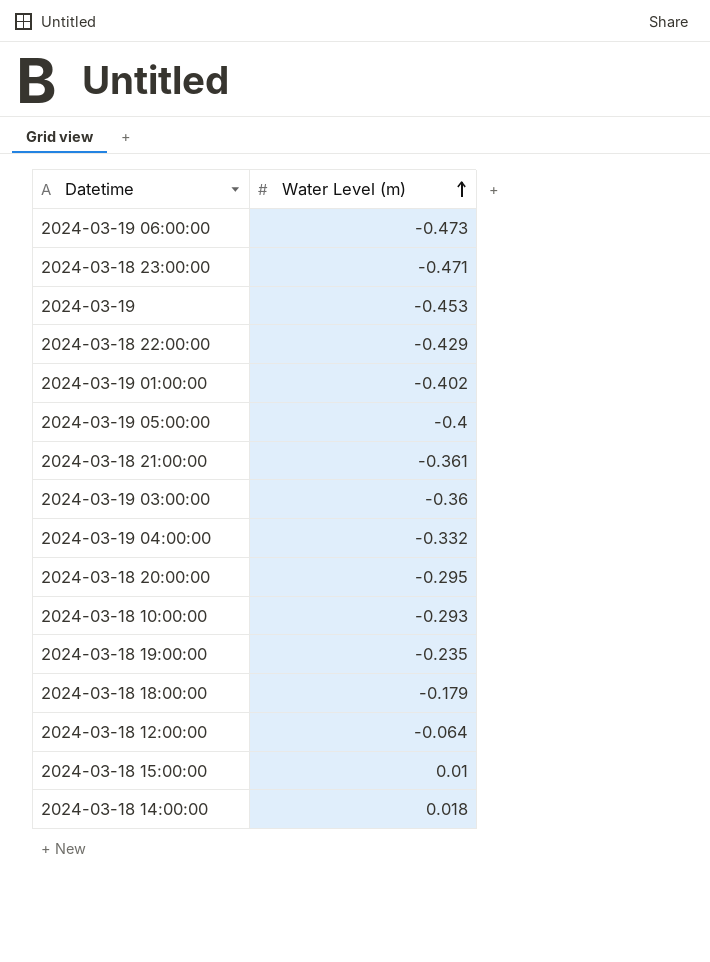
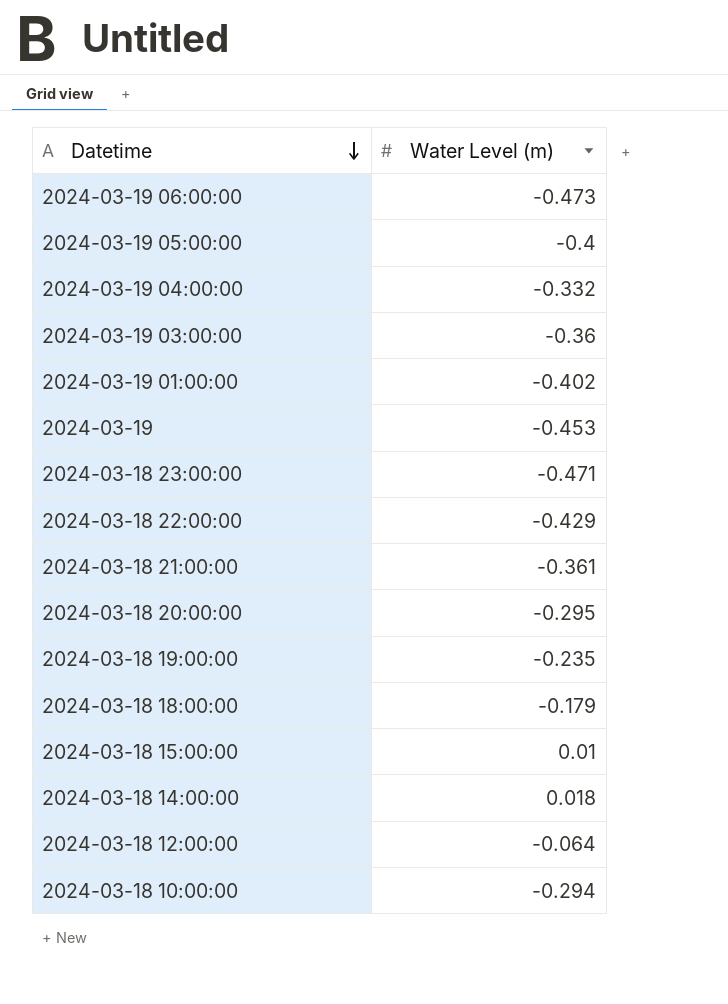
row order: Water Level (m) ascending -> Datetime descending
2024-03-18 10:00:00 | Water Level (m): -0.293 -> -0.294

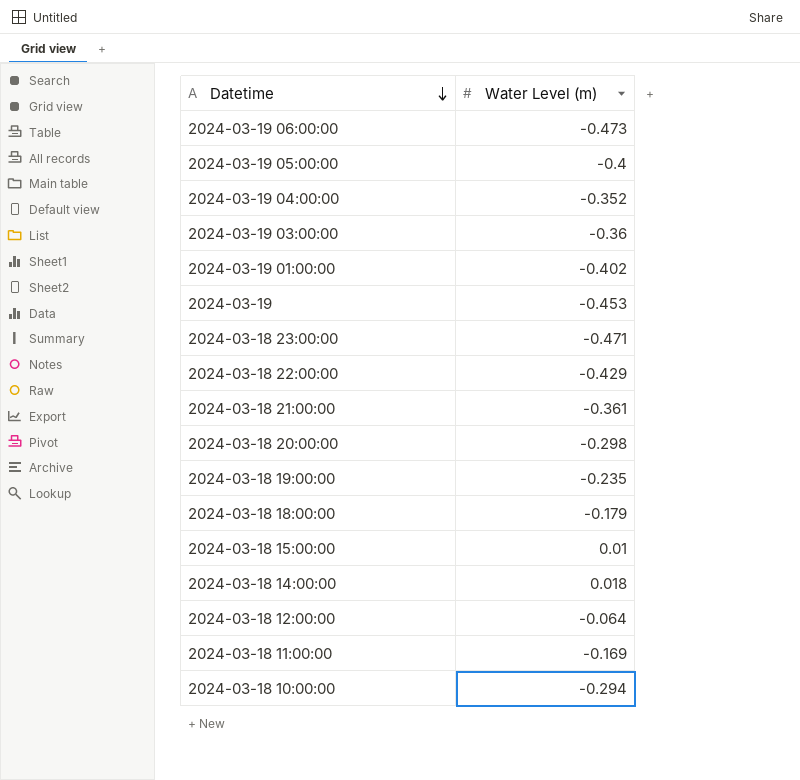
2024-03-19 04:00:00 | Water Level (m): -0.332 -> -0.352
2024-03-18 20:00:00 | Water Level (m): -0.295 -> -0.298
row 2024-03-18 11:00:00: none -> -0.169

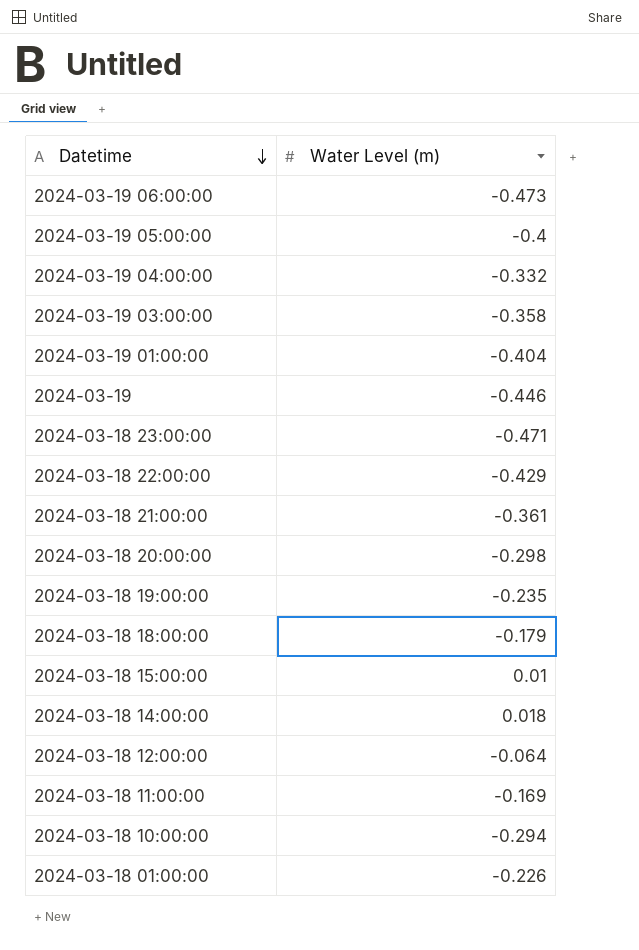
2024-03-19 04:00:00 | Water Level (m): -0.352 -> -0.332
2024-03-19 03:00:00 | Water Level (m): -0.36 -> -0.358
2024-03-19 01:00:00 | Water Level (m): -0.402 -> -0.404
2024-03-19 | Water Level (m): -0.453 -> -0.446
row 2024-03-18 01:00:00: none -> -0.226

